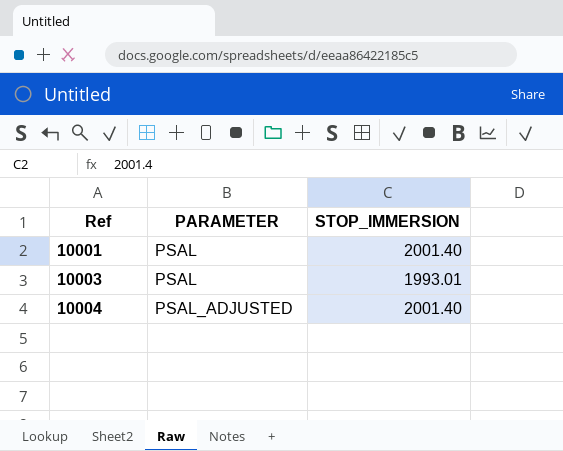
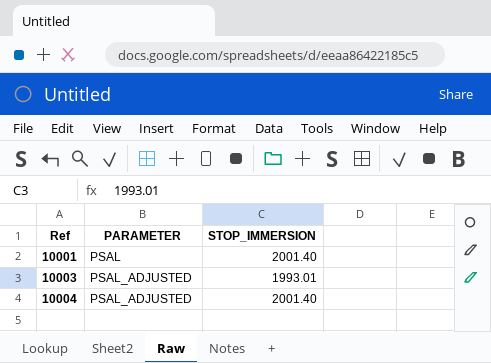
10003 | PARAMETER: PSAL -> PSAL_ADJUSTED

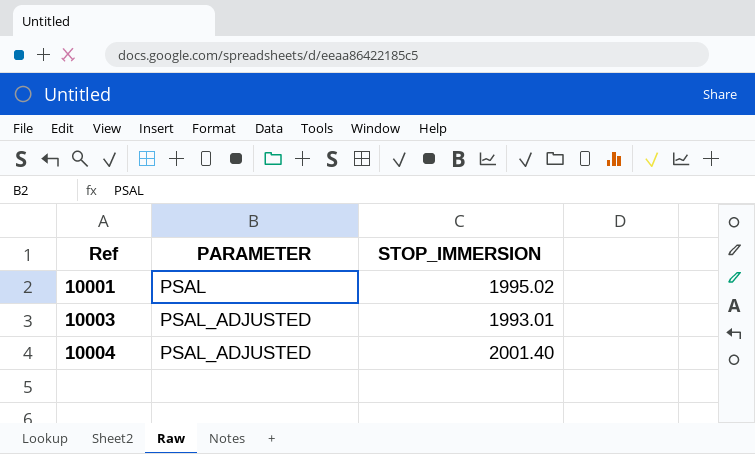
10001 | STOP_IMMERSION: 2001.40 -> 1995.02

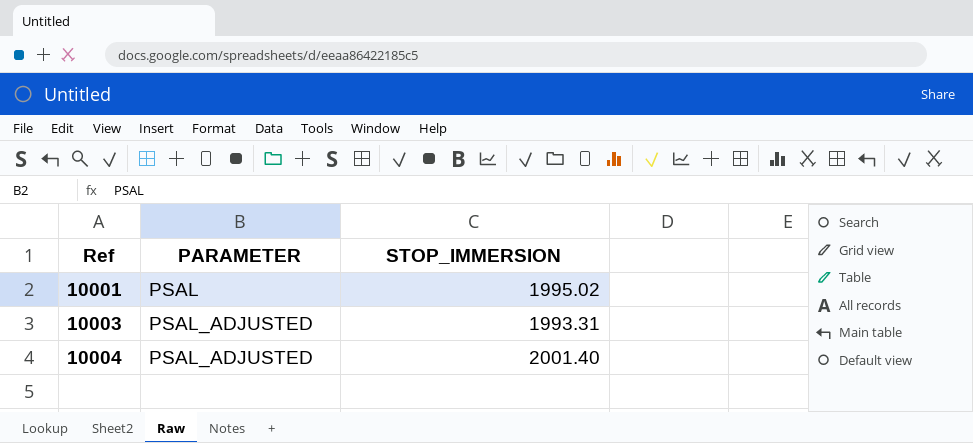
10003 | STOP_IMMERSION: 1993.01 -> 1993.31

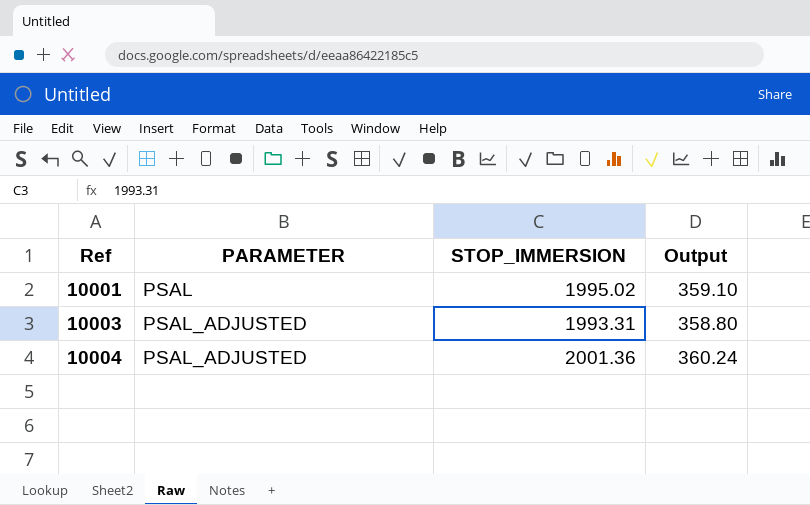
column Output | formula: none -> [STOP_IMMERSION] * 0.18
10004 | STOP_IMMERSION: 2001.40 -> 2001.36

